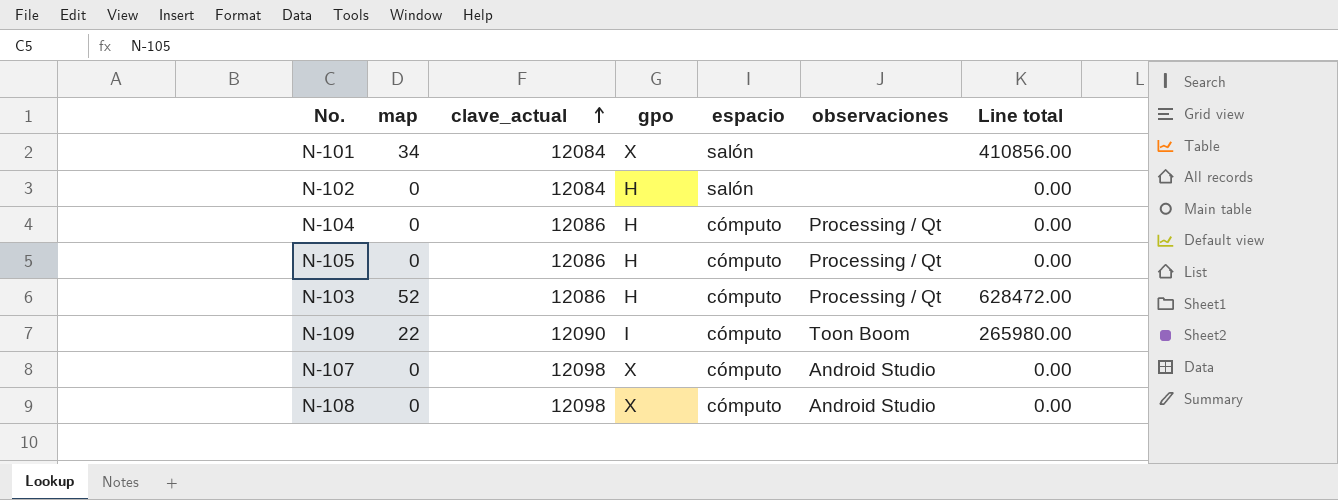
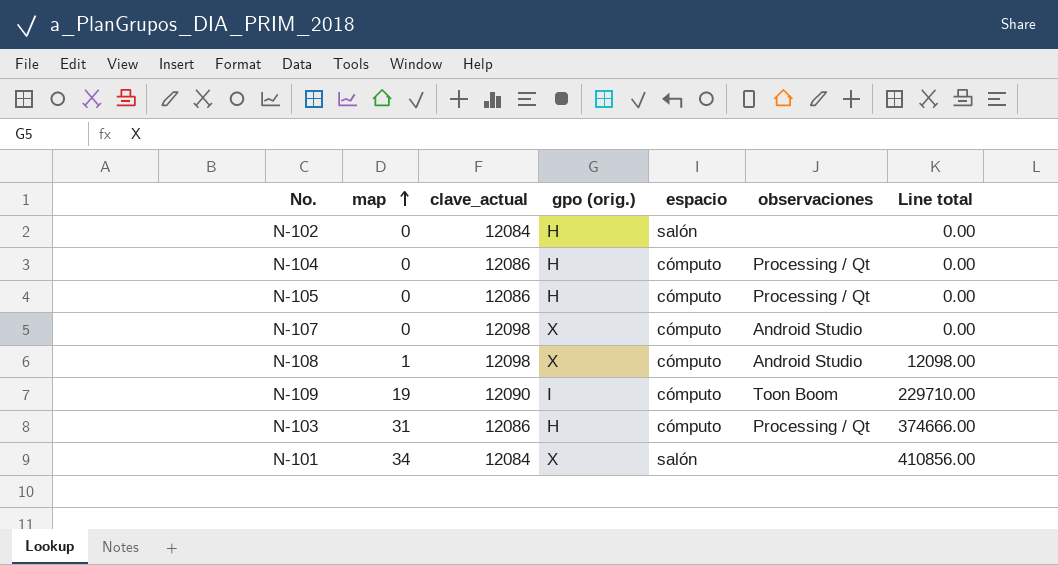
row order: clave_actual ascending -> map ascending
column name: gpo -> gpo (orig.)
N-108 | map: 0 -> 1
N-108 | Line total: 0.00 -> 12098.00
N-109 | map: 22 -> 19
N-109 | Line total: 265980.00 -> 229710.00
N-103 | map: 52 -> 31
N-103 | Line total: 628472.00 -> 374666.00

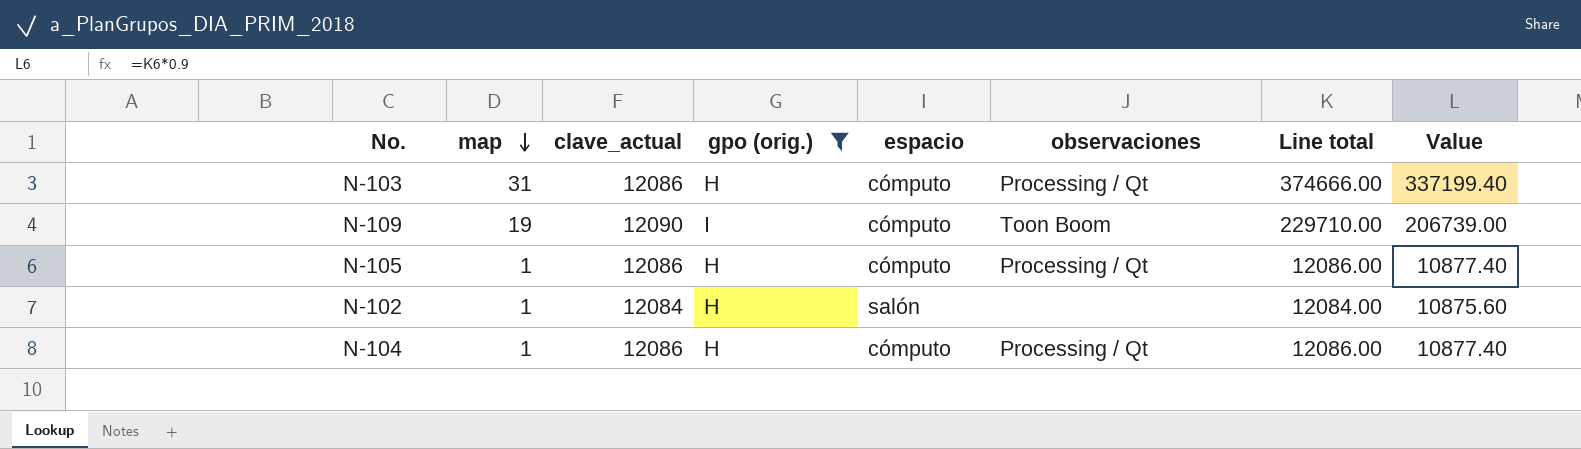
filter: none -> gpo (orig.) != X
row order: map ascending -> map descending
column Value | formula: none -> [Line total] * 0.9
N-105 | map: 0 -> 1
N-105 | Line total: 0.00 -> 12086.00
N-102 | map: 0 -> 1
N-102 | Line total: 0.00 -> 12084.00
N-104 | map: 0 -> 1
N-104 | Line total: 0.00 -> 12086.00

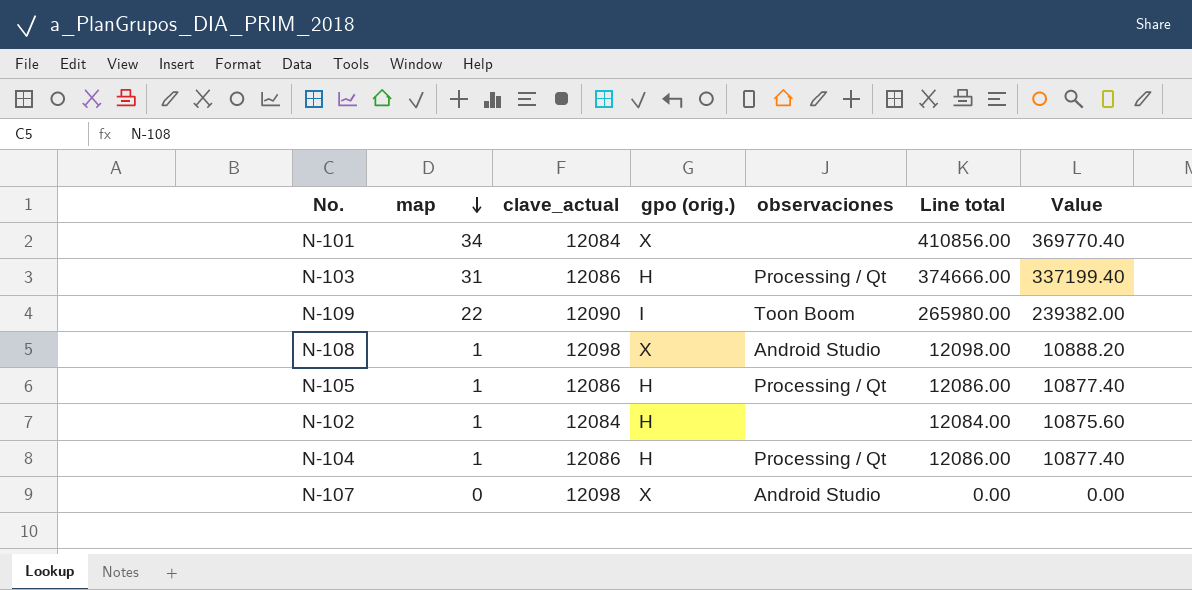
filter: gpo (orig.) != X -> none
column espacio | position: 5 -> none
N-109 | map: 19 -> 22
N-109 | Line total: 229710.00 -> 265980.00
N-109 | Value: 206739.00 -> 239382.00

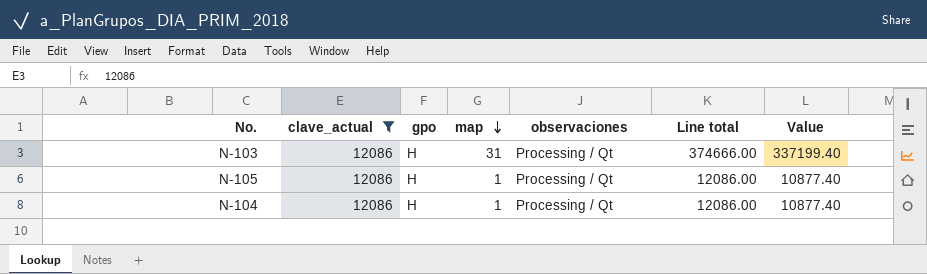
filter: none -> clave_actual = 12086
column name: gpo (orig.) -> gpo
column map | position: 2 -> 4

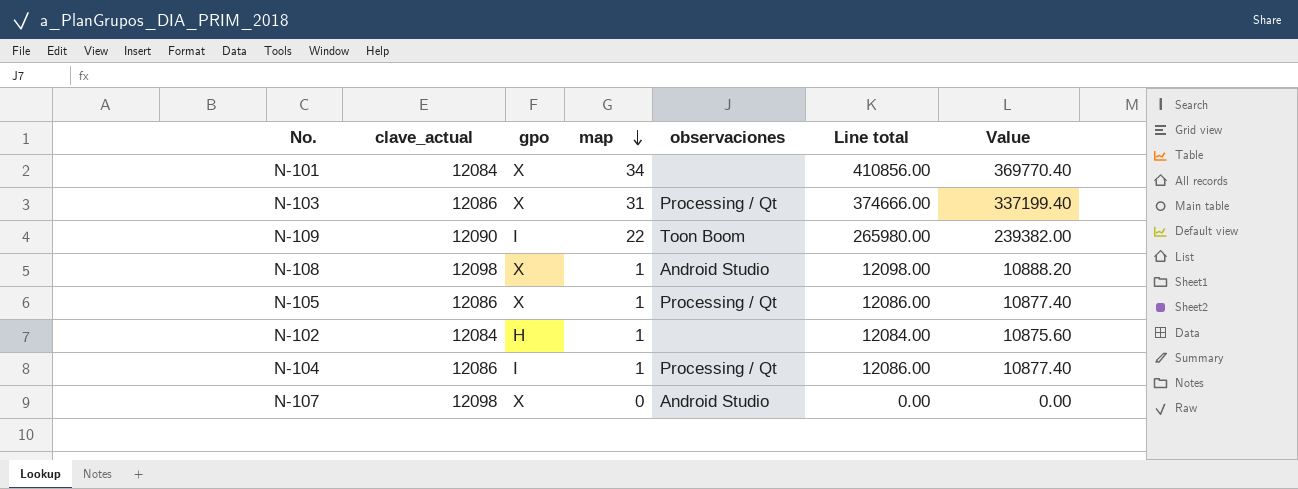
filter: clave_actual = 12086 -> none
N-103 | gpo: H -> X
N-105 | gpo: H -> X
N-104 | gpo: H -> I

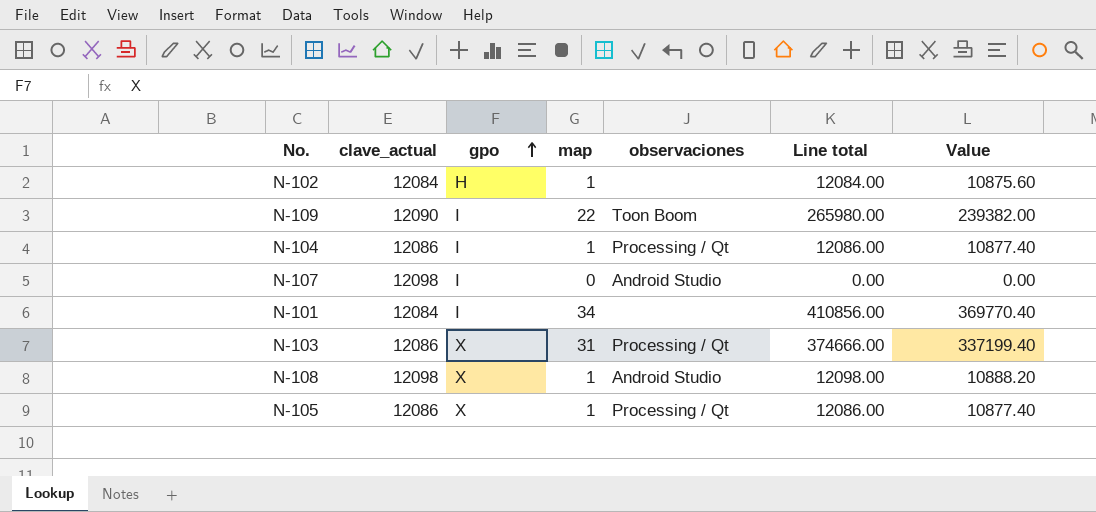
row order: map descending -> gpo ascending
N-107 | gpo: X -> I
N-101 | gpo: X -> I

